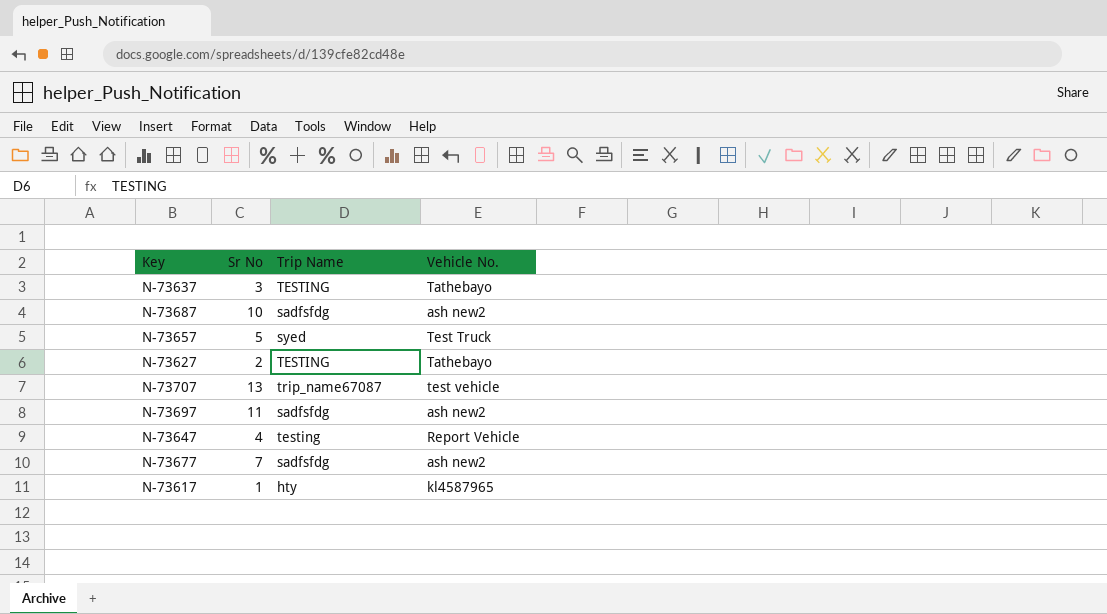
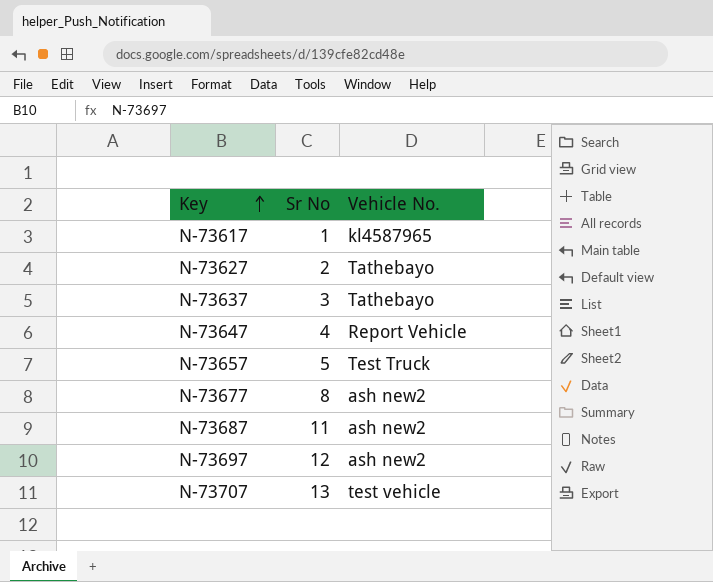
row order: none -> Key ascending
column Trip Name | position: 3 -> none
N-73677 | Sr No: 7 -> 8
N-73687 | Sr No: 10 -> 11
N-73697 | Sr No: 11 -> 12

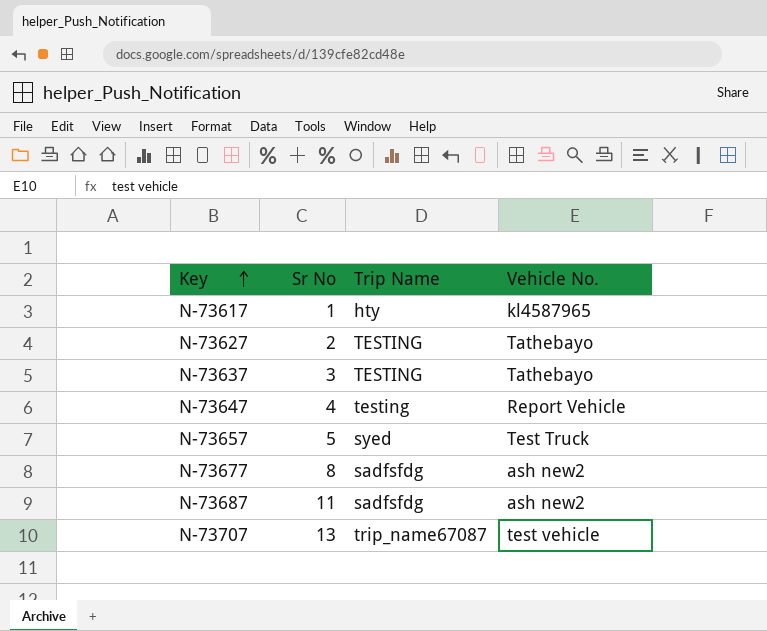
column Trip Name | position: none -> 3
row N-73697: 12 | ash new2 -> none

